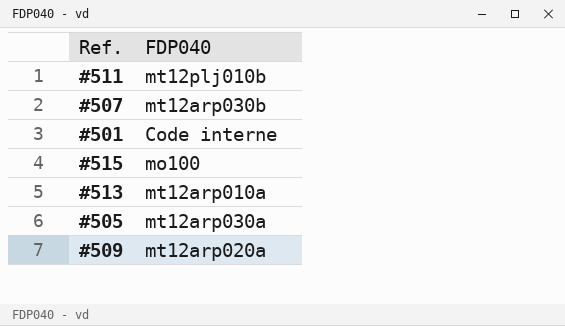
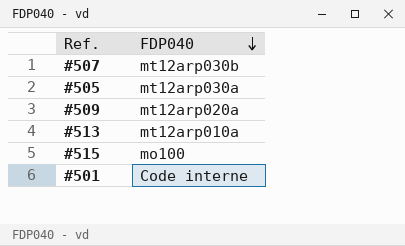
row order: none -> FDP040 descending
row #511: mt12plj010b -> none

